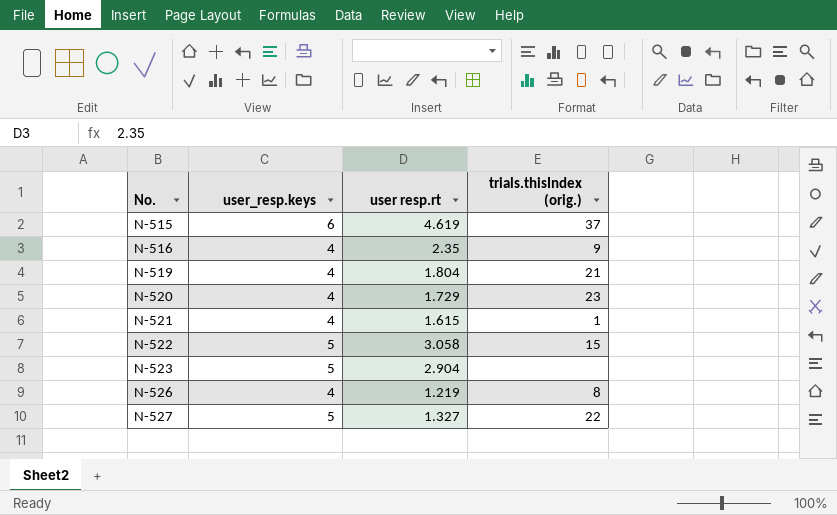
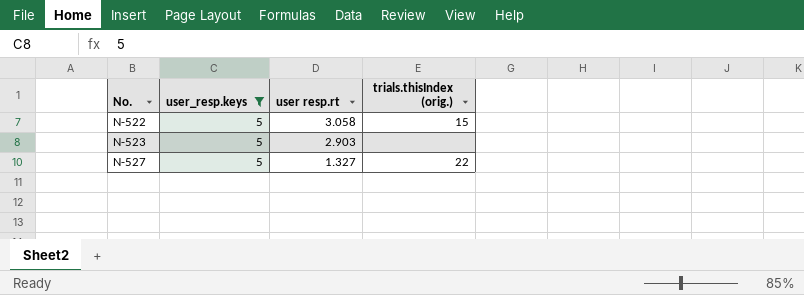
filter: none -> user_resp.keys = 5
N-523 | user resp.rt: 2.904 -> 2.903

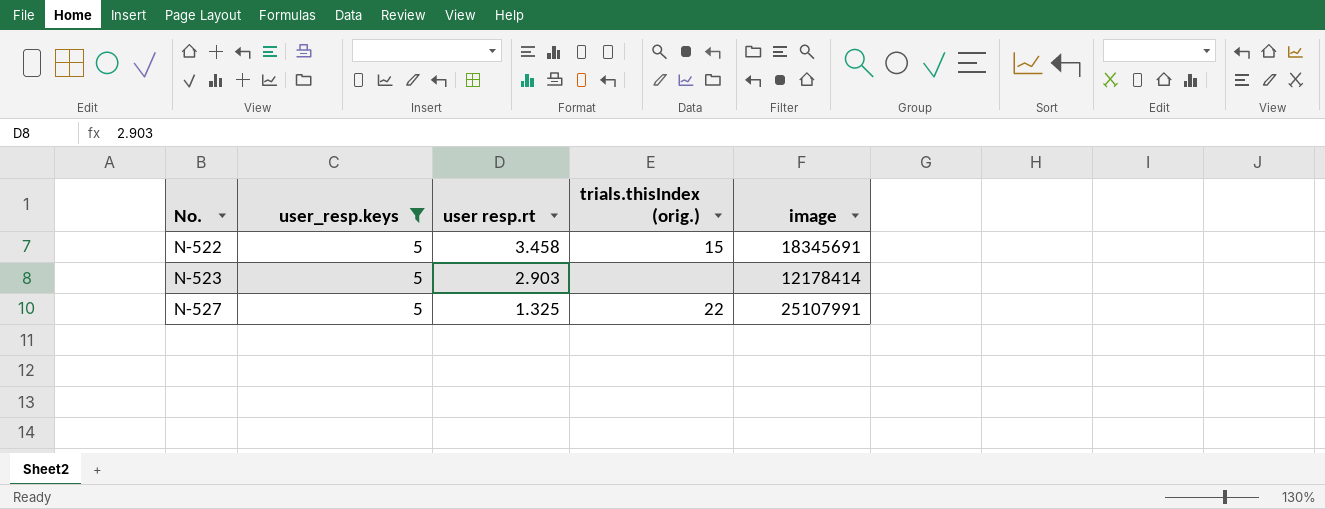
column image | position: none -> 5
N-522 | user resp.rt: 3.058 -> 3.458
N-527 | user resp.rt: 1.327 -> 1.325

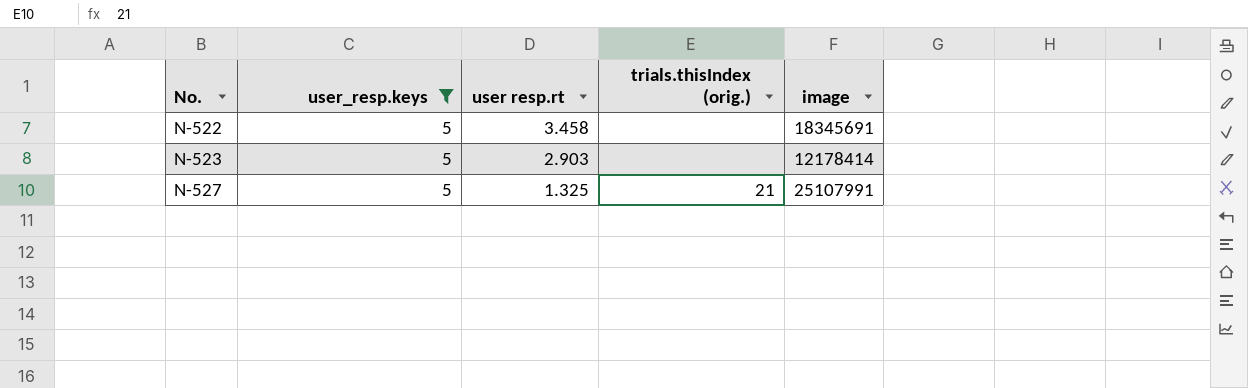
N-522 | trials.thisIndex (orig.): 15 -> none
N-527 | trials.thisIndex (orig.): 22 -> 21

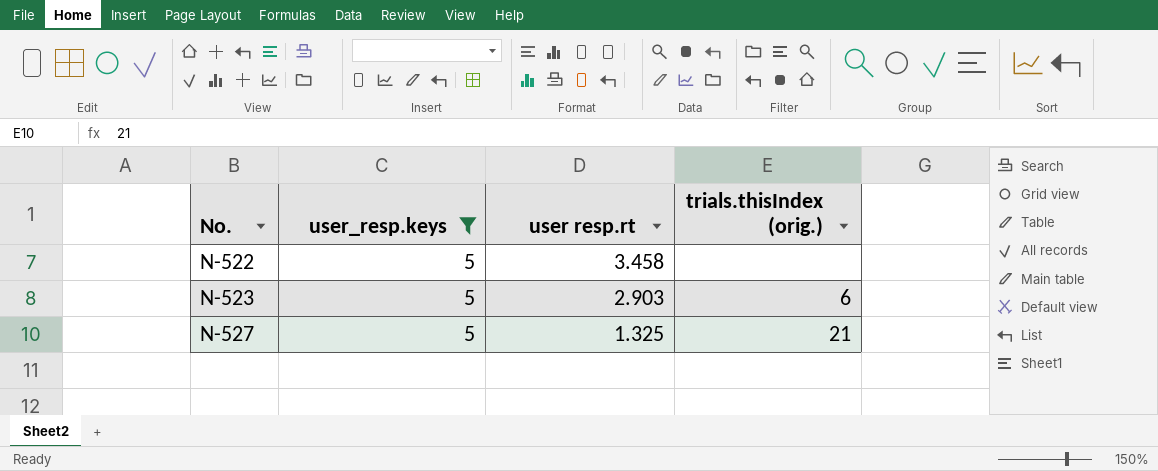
column image | position: 5 -> none
N-523 | trials.thisIndex (orig.): none -> 6

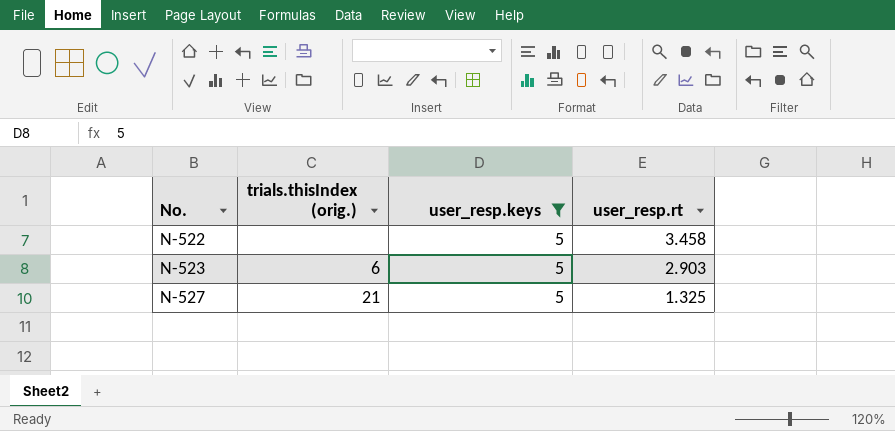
column trials.thisIndex (orig.) | position: 4 -> 2
column name: user resp.rt -> user_resp.rt

